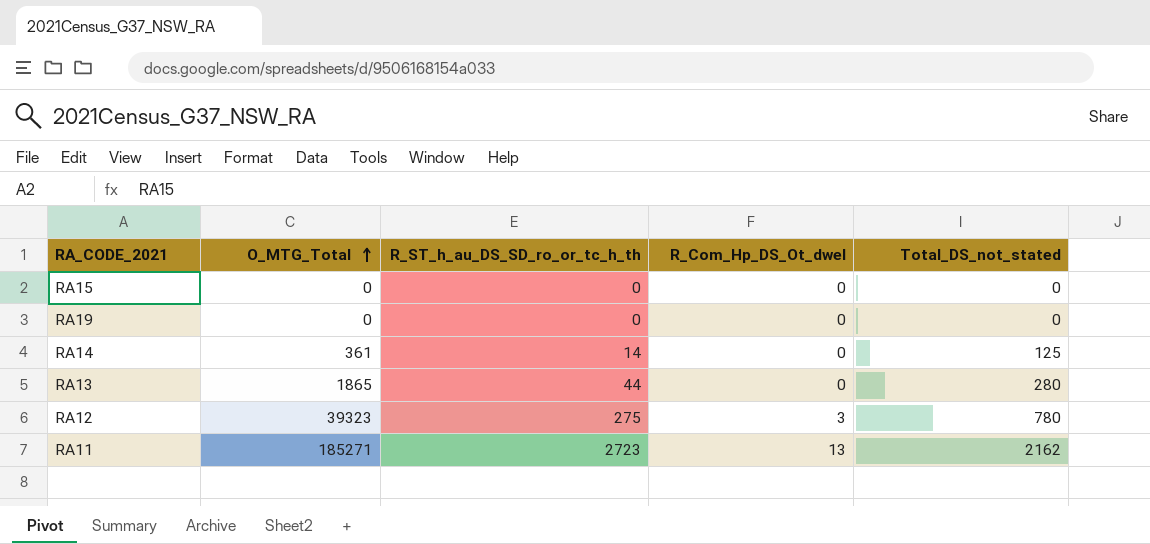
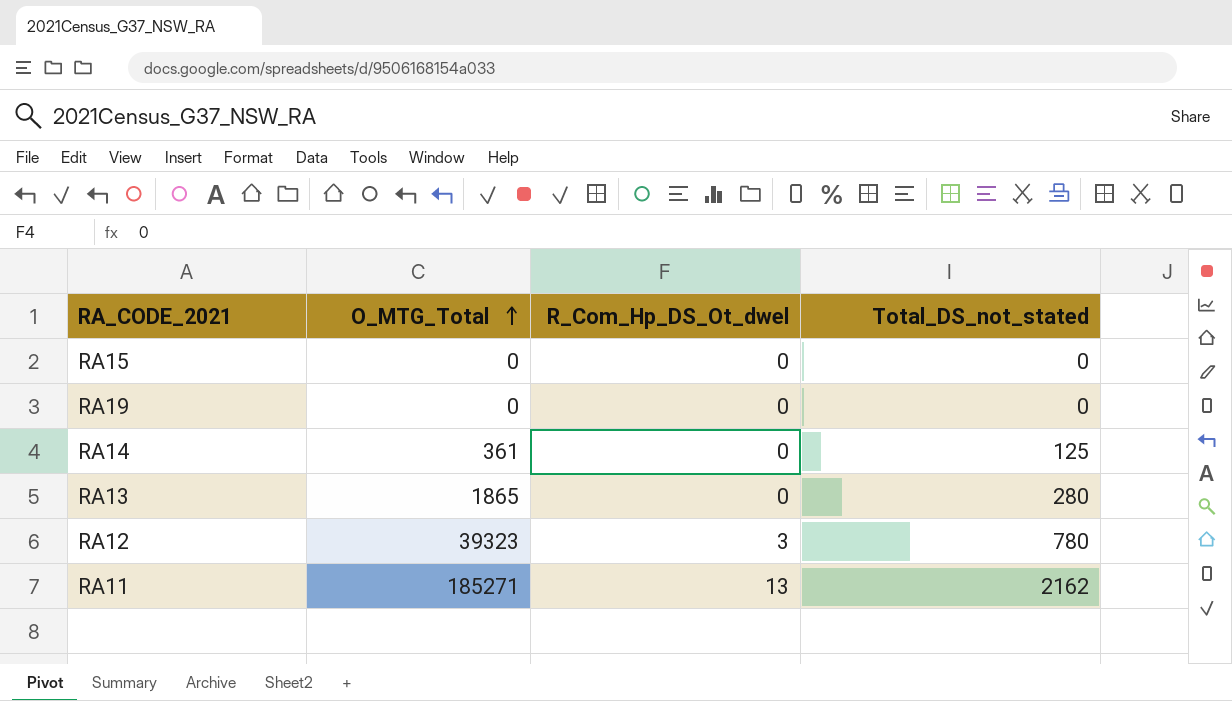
column R_ST_h_au_DS_SD_ro_or_tc_h_th | position: 3 -> none

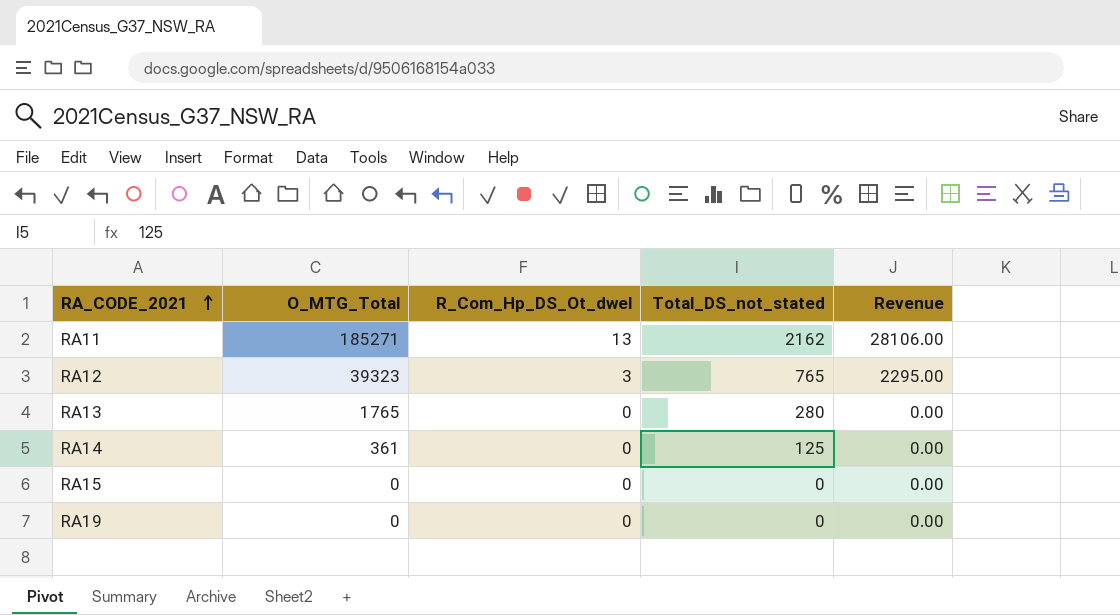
row order: O_MTG_Total ascending -> RA_CODE_2021 ascending
column Revenue | formula: none -> [R_Com_Hp_DS_Ot_dwel] * [Total_DS_not_stated]
RA12 | Total_DS_not_stated: 780 -> 765
RA13 | O_MTG_Total: 1865 -> 1765

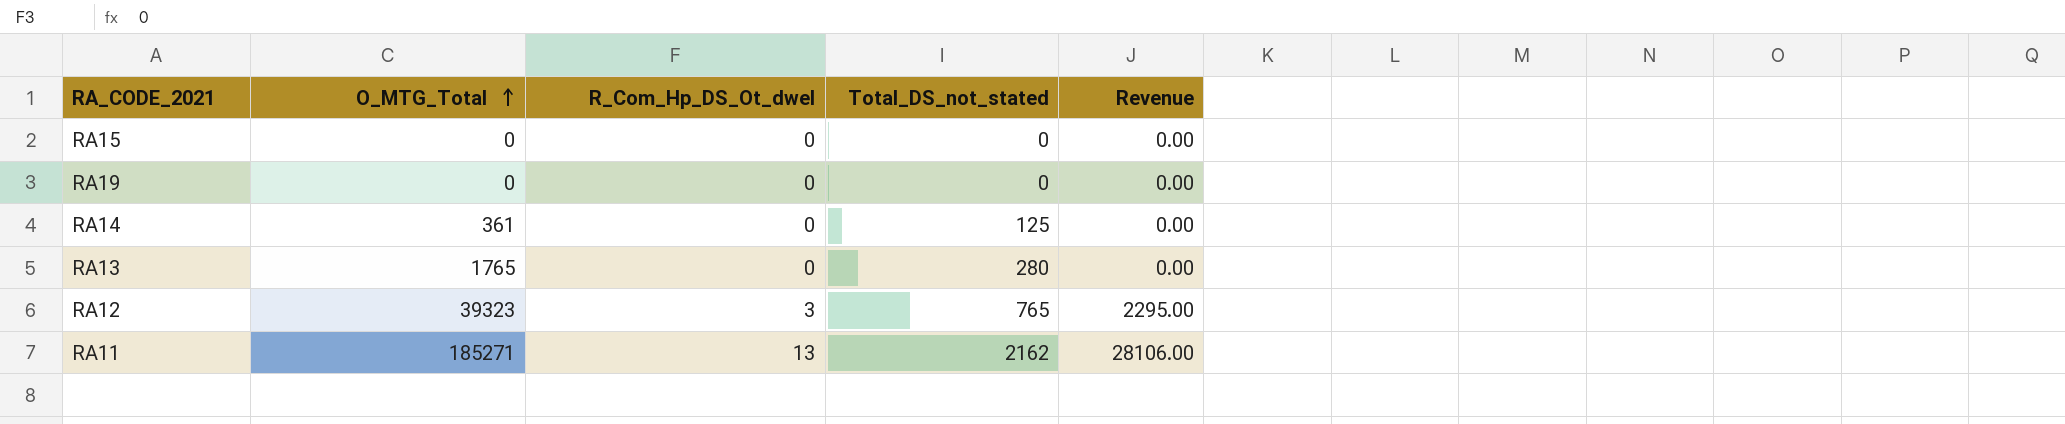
row order: RA_CODE_2021 ascending -> O_MTG_Total ascending

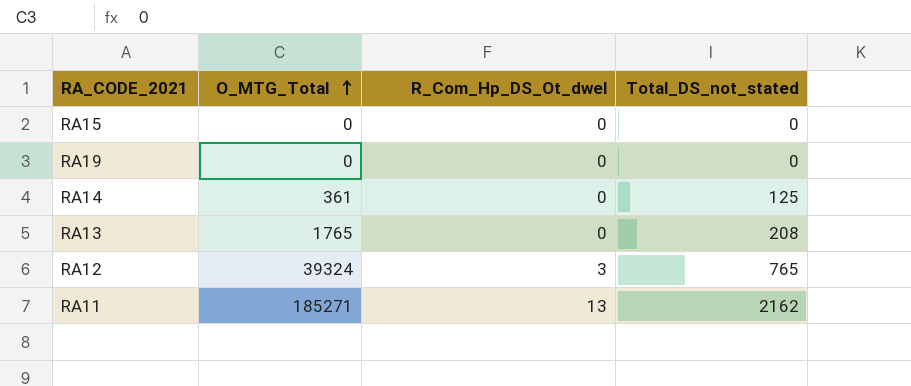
column Revenue | formula: [R_Com_Hp_DS_Ot_dwel] * [Total_DS_not_stated] -> none
RA13 | Total_DS_not_stated: 280 -> 208
RA12 | O_MTG_Total: 39323 -> 39324

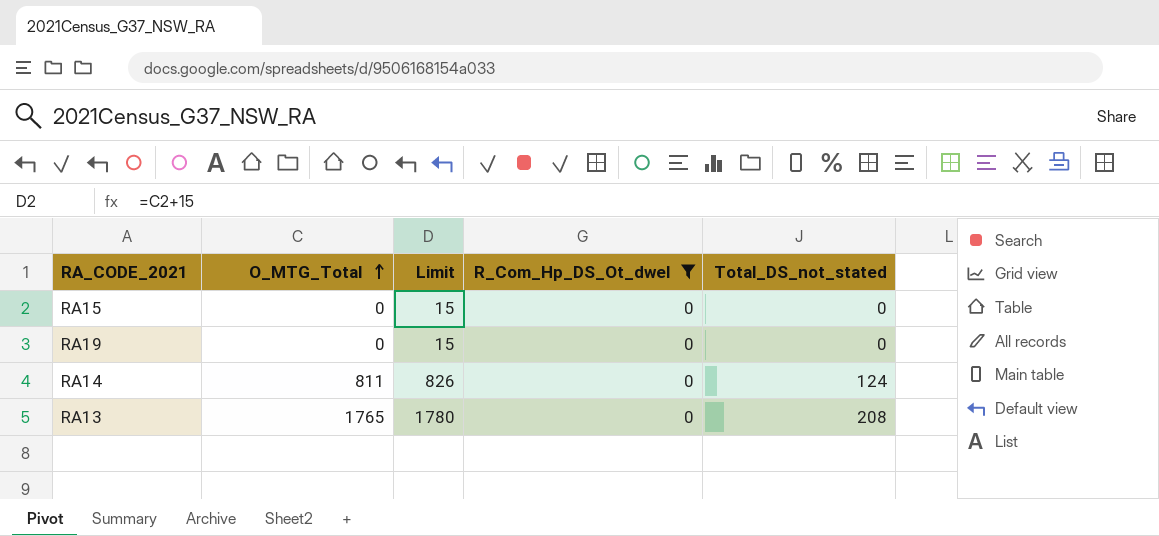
filter: none -> R_Com_Hp_DS_Ot_dwel = 0
column Limit | formula: none -> [O_MTG_Total] + 15
RA14 | O_MTG_Total: 361 -> 811
RA14 | Total_DS_not_stated: 125 -> 124

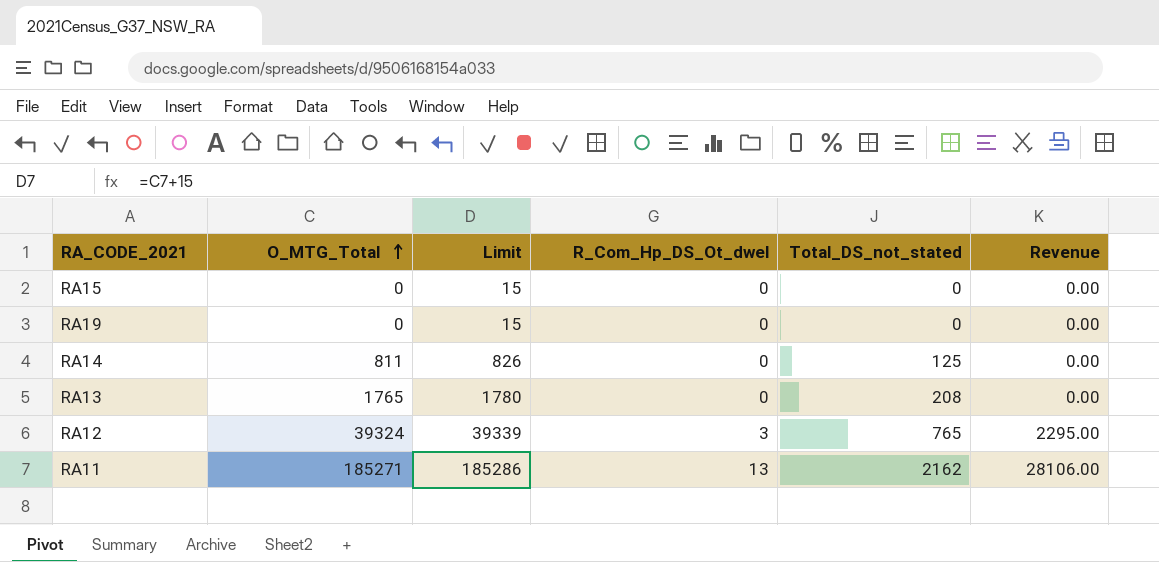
filter: R_Com_Hp_DS_Ot_dwel = 0 -> none
column Revenue | formula: none -> [R_Com_Hp_DS_Ot_dwel] * [Total_DS_not_stated]
RA14 | Total_DS_not_stated: 124 -> 125

